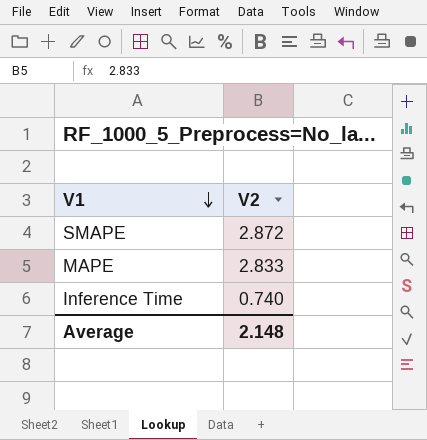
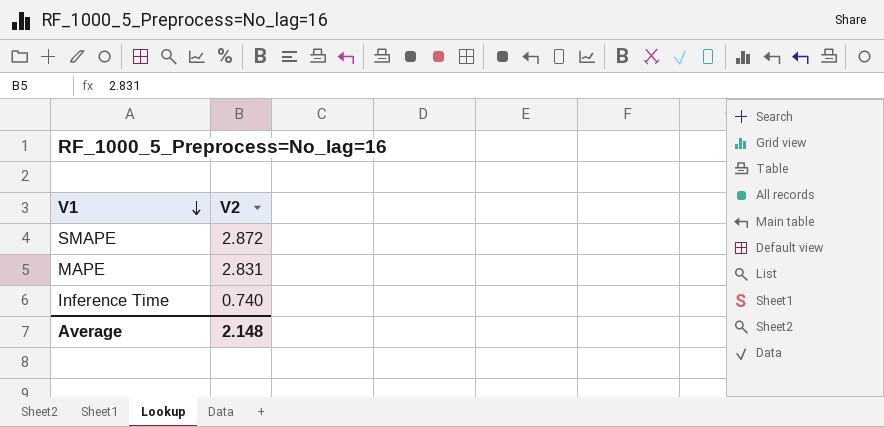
MAPE | V2: 2.833 -> 2.831

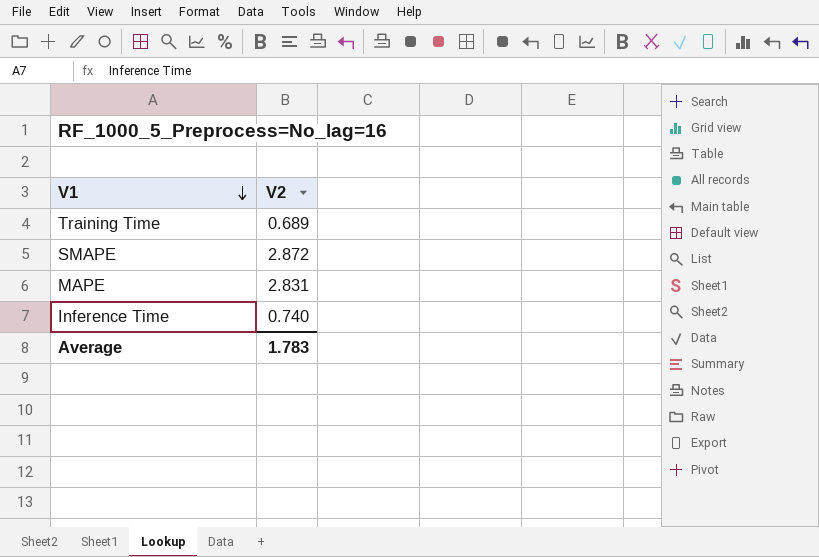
row Training Time: none -> 0.689
Average | V2: 2.148 -> 1.783

